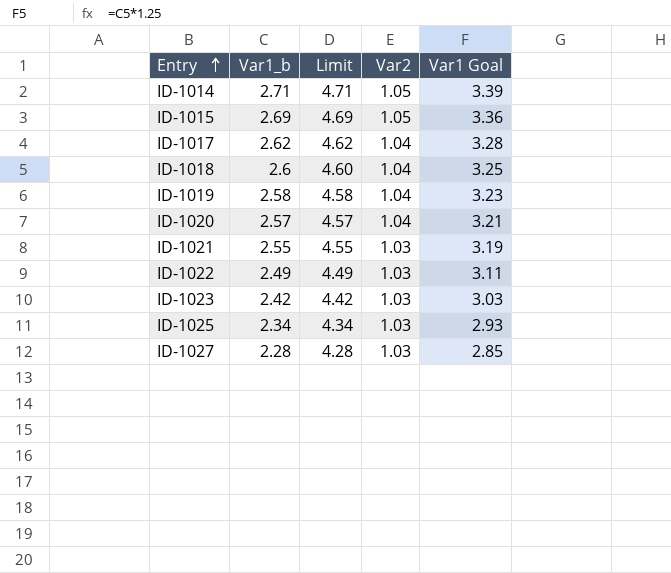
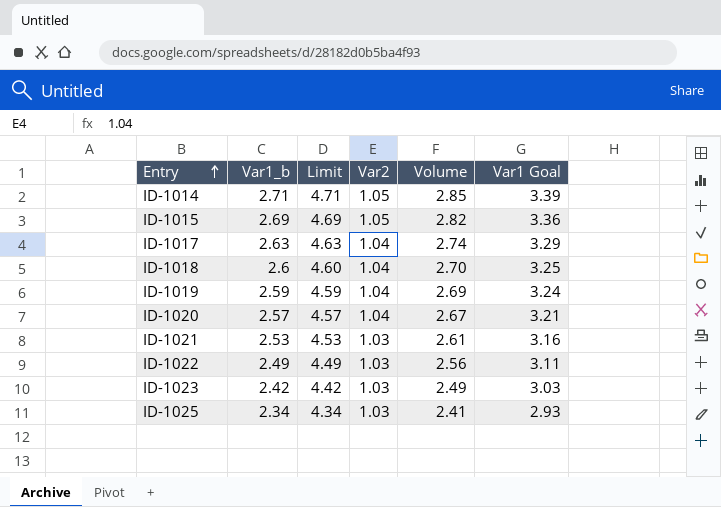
column Volume | formula: none -> [Var1_b] * [Var2]
row ID-1027: 2.28 | 4.28 | 1.03 | 2.85 -> none
ID-1017 | Var1_b: 2.62 -> 2.63
ID-1017 | Limit: 4.62 -> 4.63
ID-1017 | Var1 Goal: 3.28 -> 3.29
ID-1019 | Var1_b: 2.58 -> 2.59
ID-1019 | Limit: 4.58 -> 4.59
ID-1019 | Var1 Goal: 3.23 -> 3.24
ID-1021 | Var1_b: 2.55 -> 2.53
ID-1021 | Limit: 4.55 -> 4.53
ID-1021 | Var1 Goal: 3.19 -> 3.16

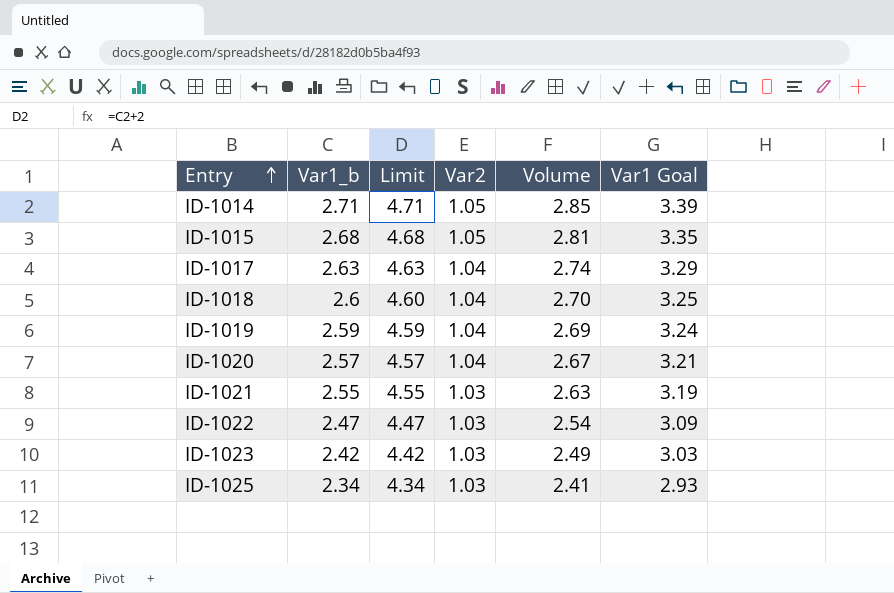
ID-1015 | Var1_b: 2.69 -> 2.68
ID-1015 | Limit: 4.69 -> 4.68
ID-1015 | Volume: 2.82 -> 2.81
ID-1015 | Var1 Goal: 3.36 -> 3.35
ID-1021 | Var1_b: 2.53 -> 2.55
ID-1021 | Limit: 4.53 -> 4.55
ID-1021 | Volume: 2.61 -> 2.63
ID-1021 | Var1 Goal: 3.16 -> 3.19
ID-1022 | Var1_b: 2.49 -> 2.47
ID-1022 | Limit: 4.49 -> 4.47
ID-1022 | Volume: 2.56 -> 2.54
ID-1022 | Var1 Goal: 3.11 -> 3.09

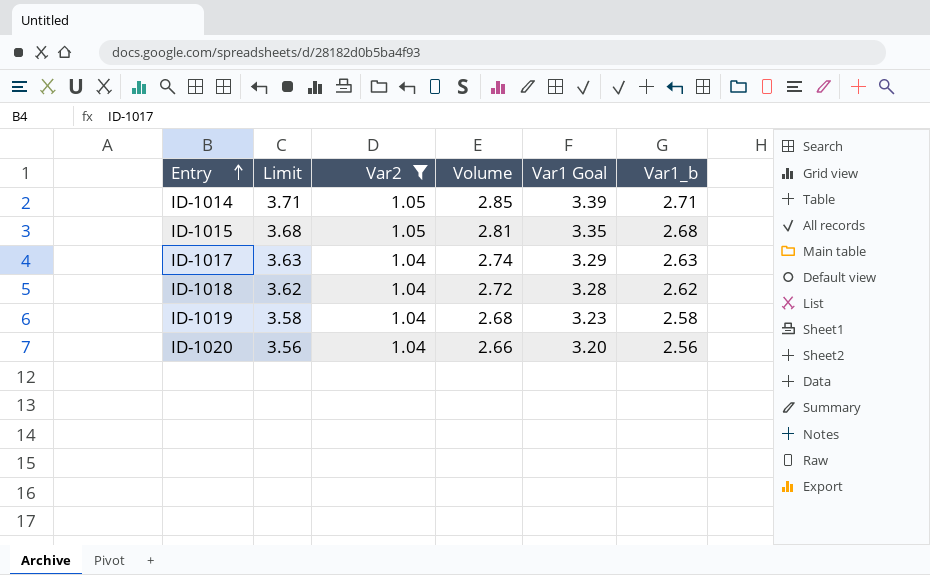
filter: none -> Var2 != 1.03
column Limit | formula: [Var1_b] + 2 -> [Var1_b] + 1
column Var1_b | position: 2 -> 6
ID-1018 | Volume: 2.70 -> 2.72
ID-1018 | Var1 Goal: 3.25 -> 3.28
ID-1018 | Var1_b: 2.6 -> 2.62
ID-1019 | Volume: 2.69 -> 2.68
ID-1019 | Var1 Goal: 3.24 -> 3.23
ID-1019 | Var1_b: 2.59 -> 2.58
ID-1020 | Volume: 2.67 -> 2.66
ID-1020 | Var1 Goal: 3.21 -> 3.20
ID-1020 | Var1_b: 2.57 -> 2.56

